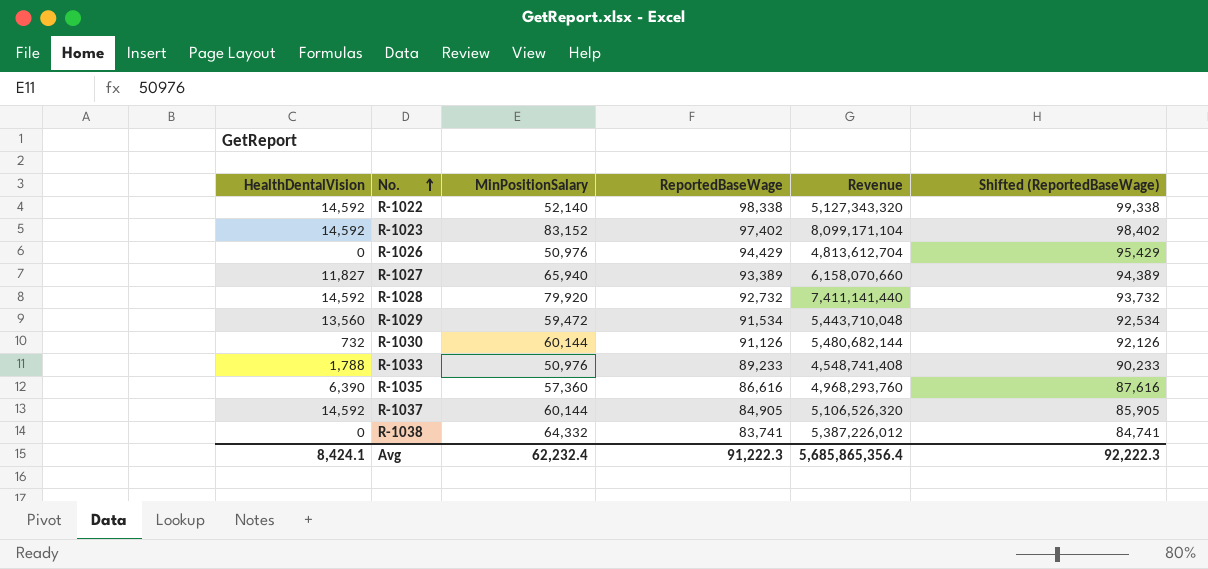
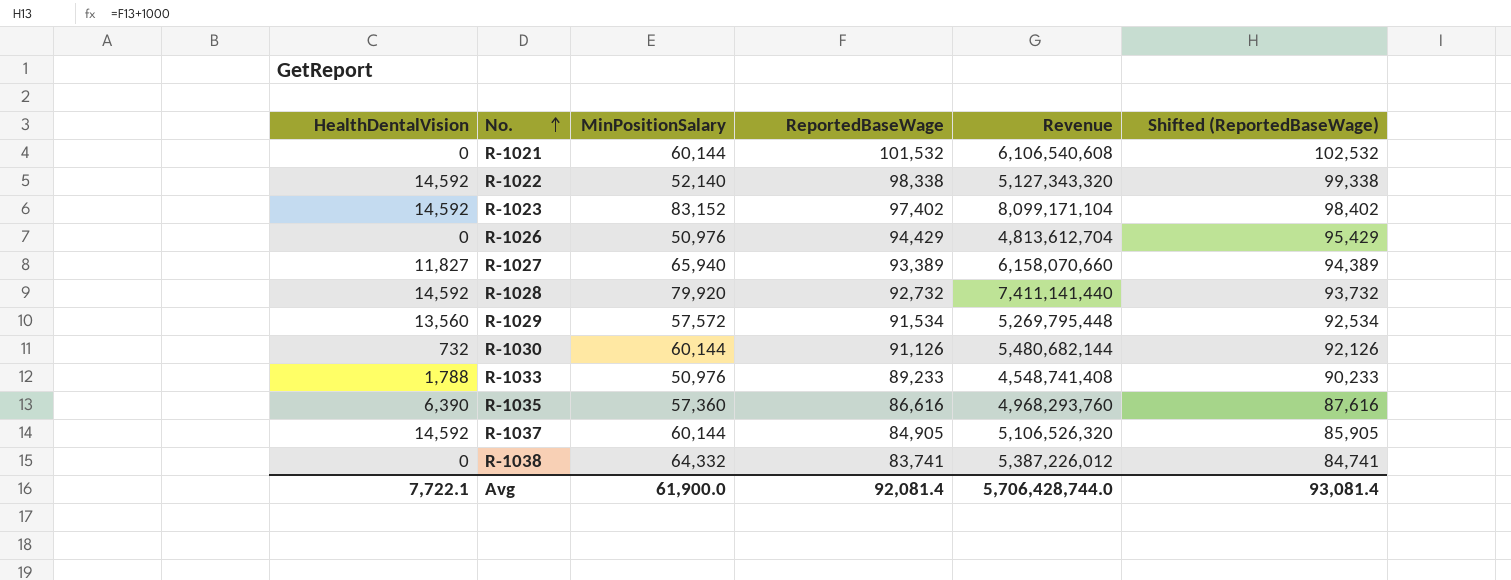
row R-1021: none -> 0 | 60,144 | 101,532 | 6,106,540,608 | 102,532
R-1029 | MinPositionSalary: 59,472 -> 57,572
R-1029 | Revenue: 5,443,710,048 -> 5,269,795,448
Avg | HealthDentalVision: 8,424.1 -> 7,722.1
Avg | MinPositionSalary: 62,232.4 -> 61,900.0
Avg | ReportedBaseWage: 91,222.3 -> 92,081.4
Avg | Revenue: 5,685,865,356.4 -> 5,706,428,744.0
Avg | Shifted (ReportedBaseWage): 92,222.3 -> 93,081.4

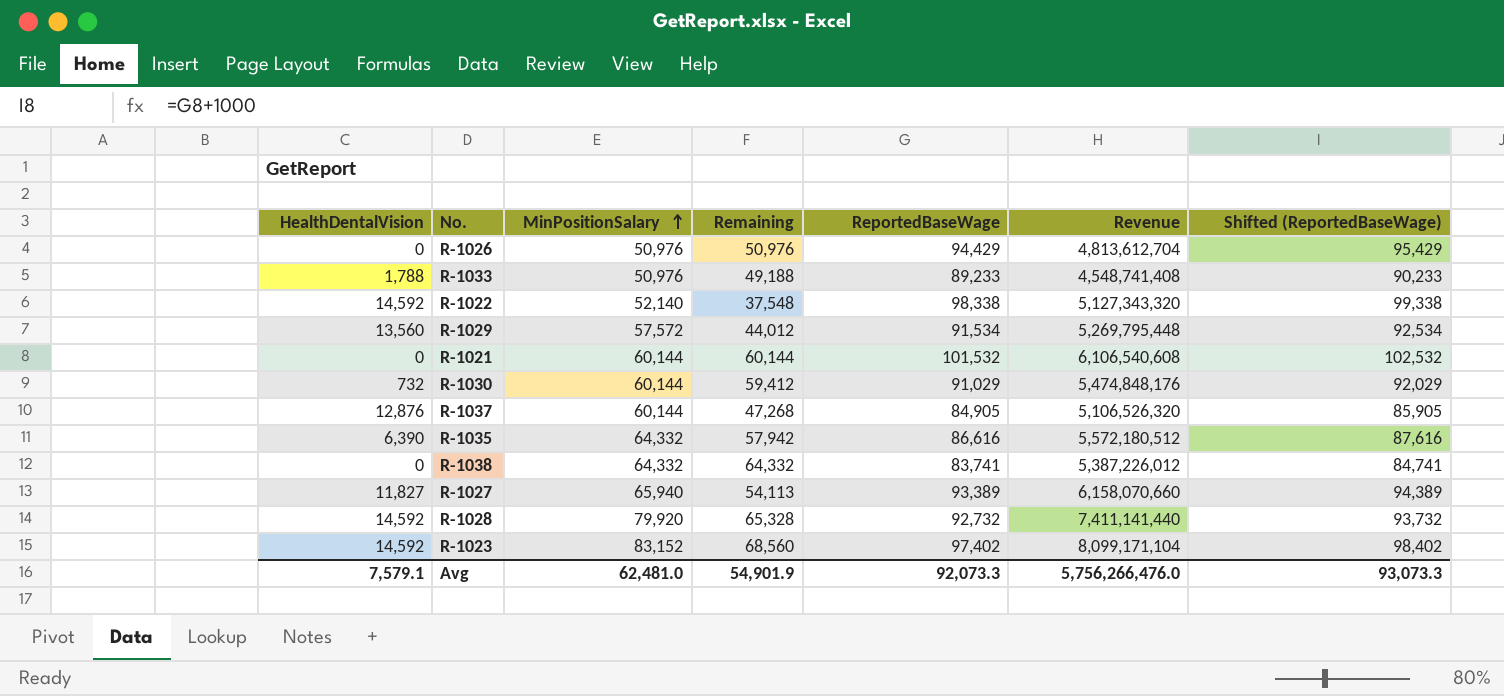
row order: No. ascending -> MinPositionSalary ascending
column Remaining | formula: none -> [MinPositionSalary] - [HealthDentalVision]
R-1030 | ReportedBaseWage: 91,126 -> 91,029
R-1030 | Revenue: 5,480,682,144 -> 5,474,848,176
R-1030 | Shifted (ReportedBaseWage): 92,126 -> 92,029
R-1037 | HealthDentalVision: 14,592 -> 12,876
R-1035 | MinPositionSalary: 57,360 -> 64,332
R-1035 | Revenue: 4,968,293,760 -> 5,572,180,512
Avg | HealthDentalVision: 7,722.1 -> 7,579.1
Avg | MinPositionSalary: 61,900.0 -> 62,481.0
Avg | ReportedBaseWage: 92,081.4 -> 92,073.3
Avg | Revenue: 5,706,428,744.0 -> 5,756,266,476.0
Avg | Shifted (ReportedBaseWage): 93,081.4 -> 93,073.3

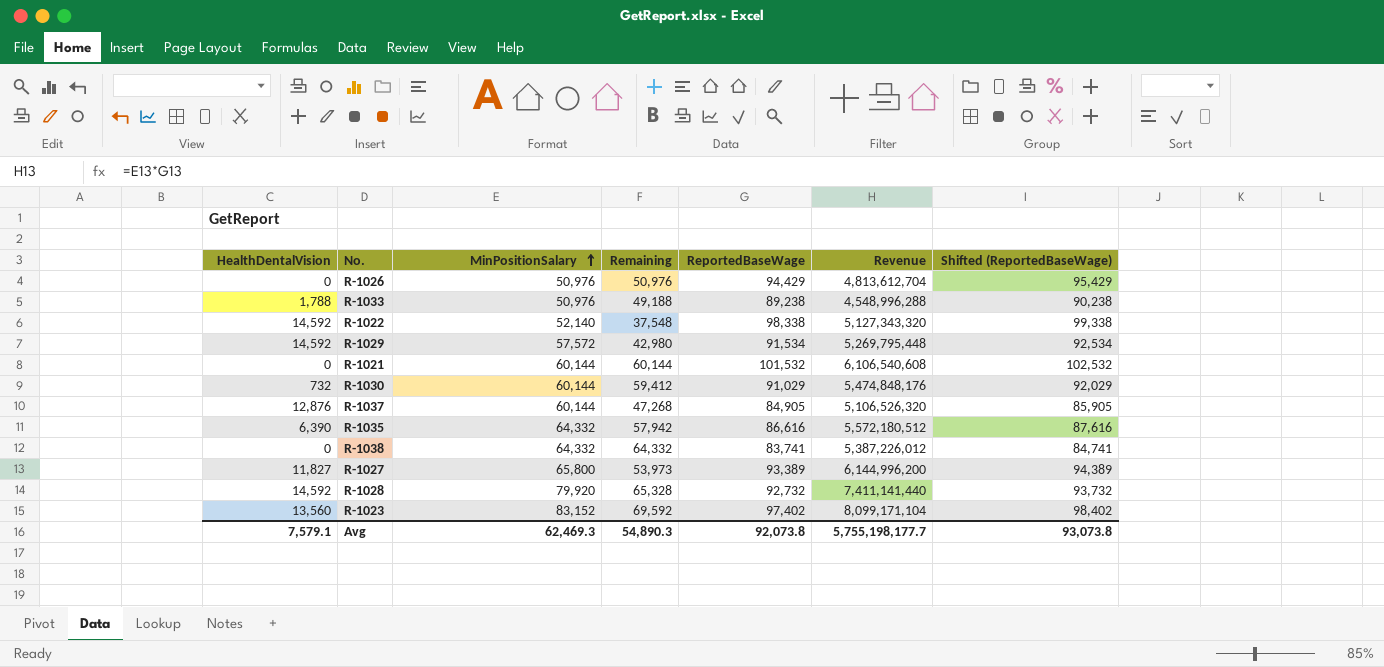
R-1033 | ReportedBaseWage: 89,233 -> 89,238
R-1033 | Revenue: 4,548,741,408 -> 4,548,996,288
R-1033 | Shifted (ReportedBaseWage): 90,233 -> 90,238
R-1029 | HealthDentalVision: 13,560 -> 14,592
R-1029 | Remaining: 44,012 -> 42,980
R-1027 | MinPositionSalary: 65,940 -> 65,800
R-1027 | Remaining: 54,113 -> 53,973
R-1027 | Revenue: 6,158,070,660 -> 6,144,996,200
R-1023 | HealthDentalVision: 14,592 -> 13,560
R-1023 | Remaining: 68,560 -> 69,592
Avg | MinPositionSalary: 62,481.0 -> 62,469.3
Avg | Remaining: 54,901.9 -> 54,890.3
Avg | ReportedBaseWage: 92,073.3 -> 92,073.8
Avg | Revenue: 5,756,266,476.0 -> 5,755,198,177.7
Avg | Shifted (ReportedBaseWage): 93,073.3 -> 93,073.8

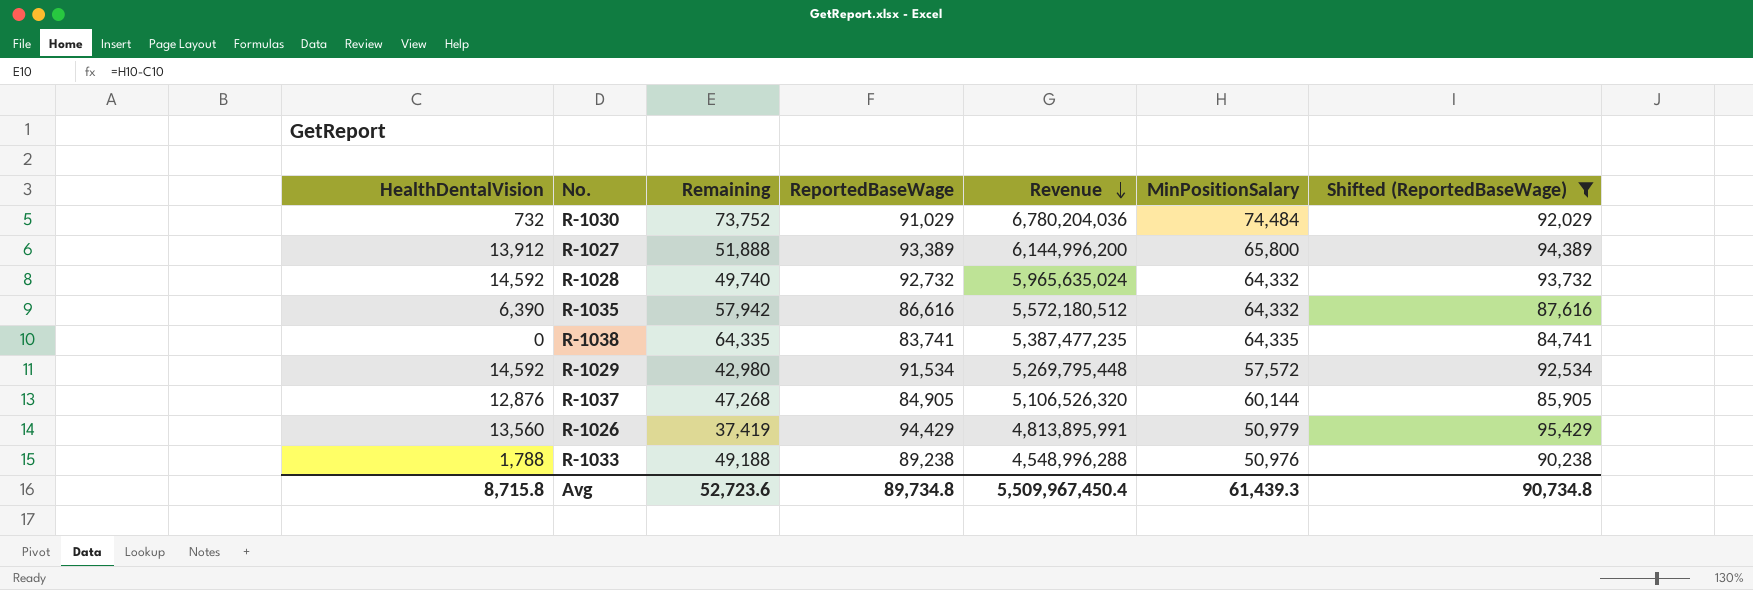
filter: none -> Shifted (ReportedBaseWage) <= 95,429
row order: MinPositionSalary ascending -> Revenue descending
column MinPositionSalary | position: 3 -> 6
R-1030 | Remaining: 59,412 -> 73,752
R-1030 | Revenue: 5,474,848,176 -> 6,780,204,036
R-1030 | MinPositionSalary: 60,144 -> 74,484
R-1027 | HealthDentalVision: 11,827 -> 13,912
R-1027 | Remaining: 53,973 -> 51,888
R-1028 | Remaining: 65,328 -> 49,740
R-1028 | Revenue: 7,411,141,440 -> 5,965,635,024
R-1028 | MinPositionSalary: 79,920 -> 64,332
R-1038 | Remaining: 64,332 -> 64,335
R-1038 | Revenue: 5,387,226,012 -> 5,387,477,235
R-1038 | MinPositionSalary: 64,332 -> 64,335
R-1026 | HealthDentalVision: 0 -> 13,560
R-1026 | Remaining: 50,976 -> 37,419
R-1026 | Revenue: 4,813,612,704 -> 4,813,895,991
R-1026 | MinPositionSalary: 50,976 -> 50,979
Avg | HealthDentalVision: 7,579.1 -> 8,715.8
Avg | Remaining: 54,890.3 -> 52,723.6
Avg | ReportedBaseWage: 92,073.8 -> 89,734.8
Avg | Revenue: 5,755,198,177.7 -> 5,509,967,450.4
Avg | MinPositionSalary: 62,469.3 -> 61,439.3
Avg | Shifted (ReportedBaseWage): 93,073.8 -> 90,734.8

